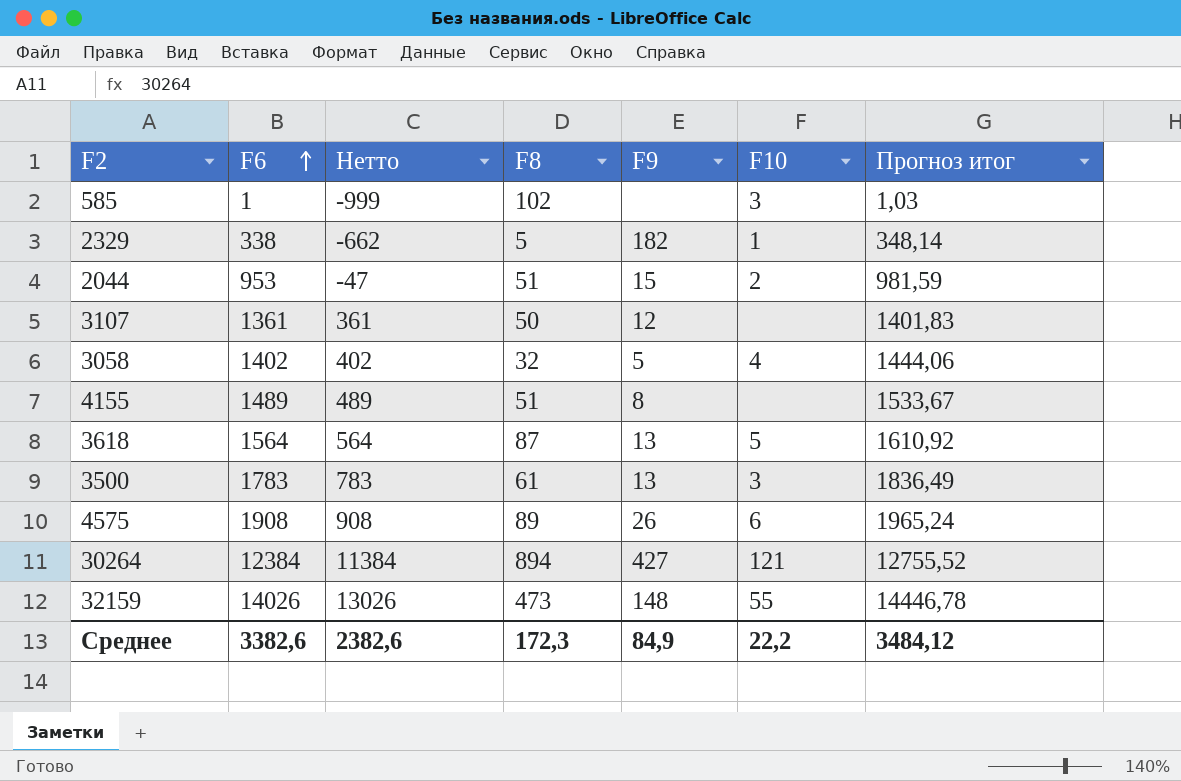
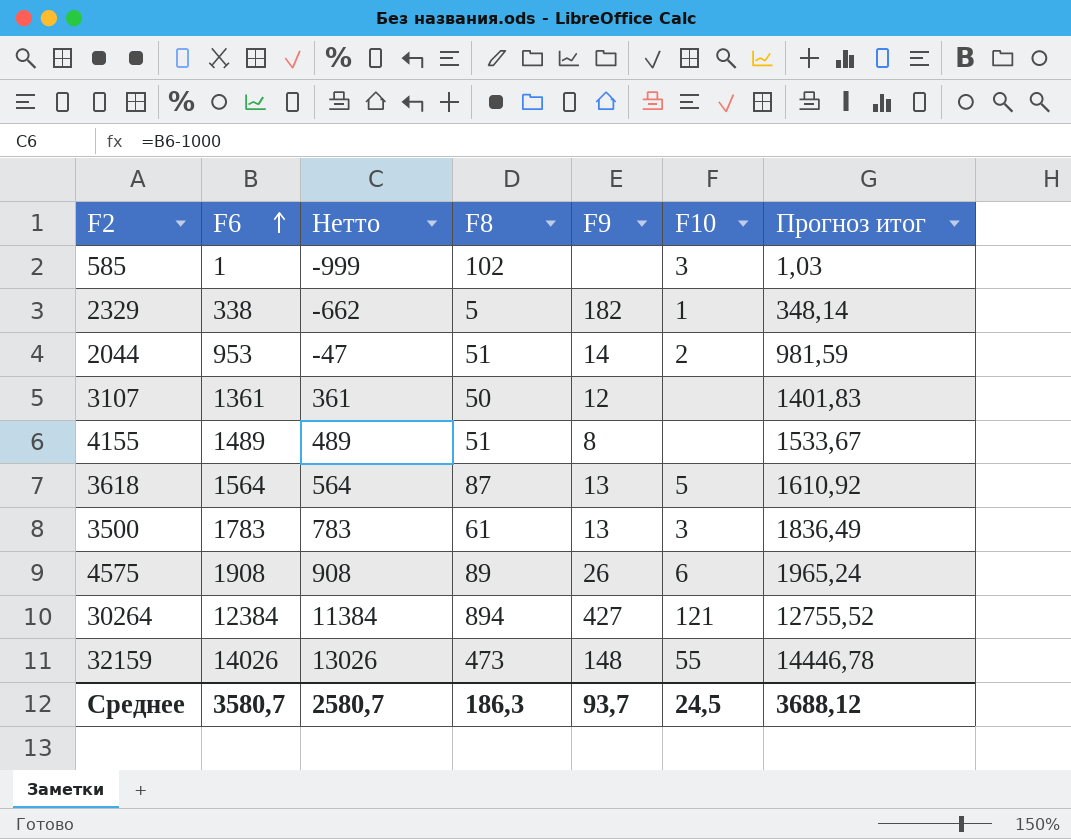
row 3058: 1402 | 402 | 32 | 5 | 4 | 1444,06 -> none
2044 | F9: 15 -> 14
Среднее | F6: 3382,6 -> 3580,7
Среднее | Нетто: 2382,6 -> 2580,7
Среднее | F8: 172,3 -> 186,3
Среднее | F9: 84,9 -> 93,7
Среднее | F10: 22,2 -> 24,5
Среднее | Прогноз итог: 3484,12 -> 3688,12

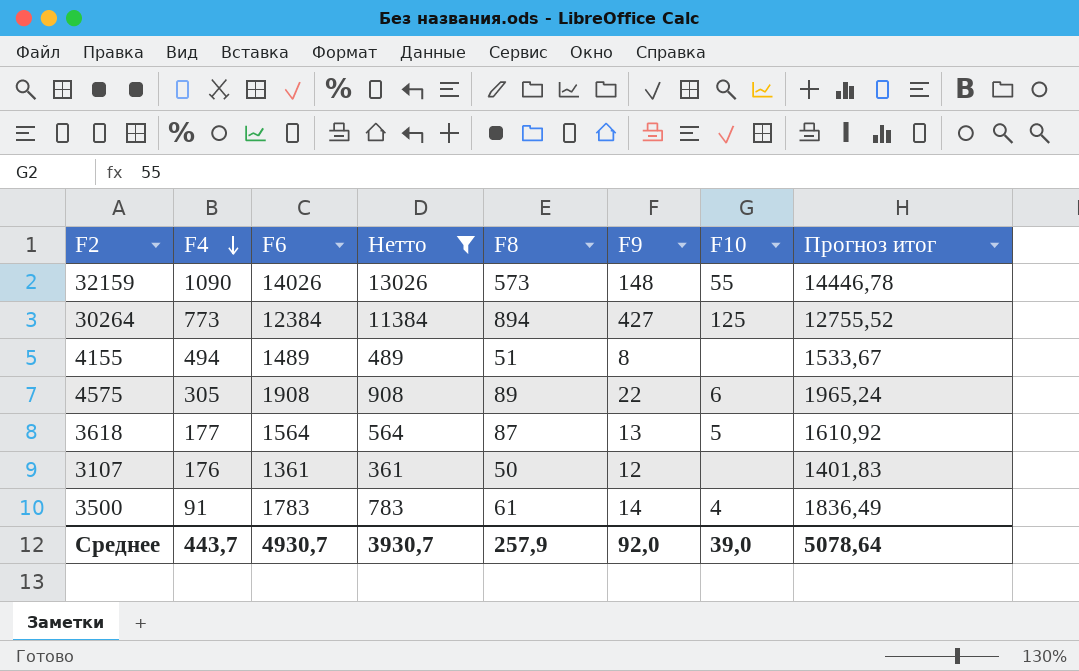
filter: none -> Нетто >= 361
row order: F6 ascending -> F4 descending
column F4 | position: none -> 2
32159 | F8: 473 -> 573
30264 | F10: 121 -> 125
4575 | F9: 26 -> 22
3500 | F9: 13 -> 14
3500 | F10: 3 -> 4
Среднее | F6: 3580,7 -> 4930,7
Среднее | Нетто: 2580,7 -> 3930,7
Среднее | F8: 186,3 -> 257,9
Среднее | F9: 93,7 -> 92,0
Среднее | F10: 24,5 -> 39,0
Среднее | Прогноз итог: 3688,12 -> 5078,64

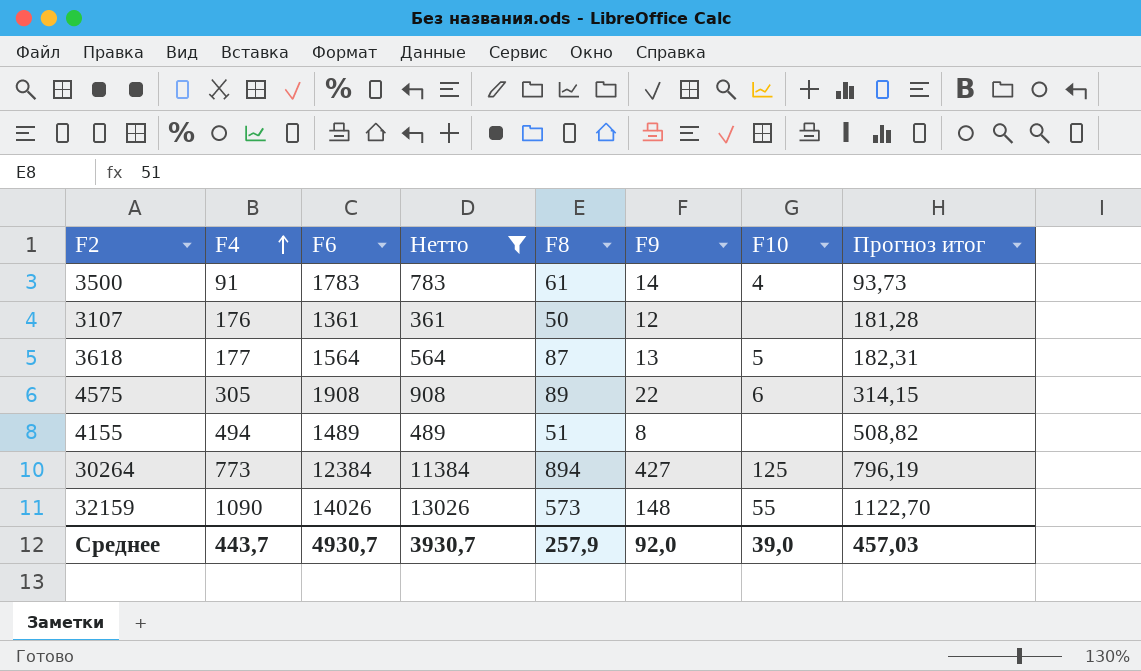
row order: F4 descending -> F4 ascending
column Прогноз итог | formula: [F6] * 1,03 -> [F4] * 1,03
Среднее | Прогноз итог: 5078,64 -> 457,03

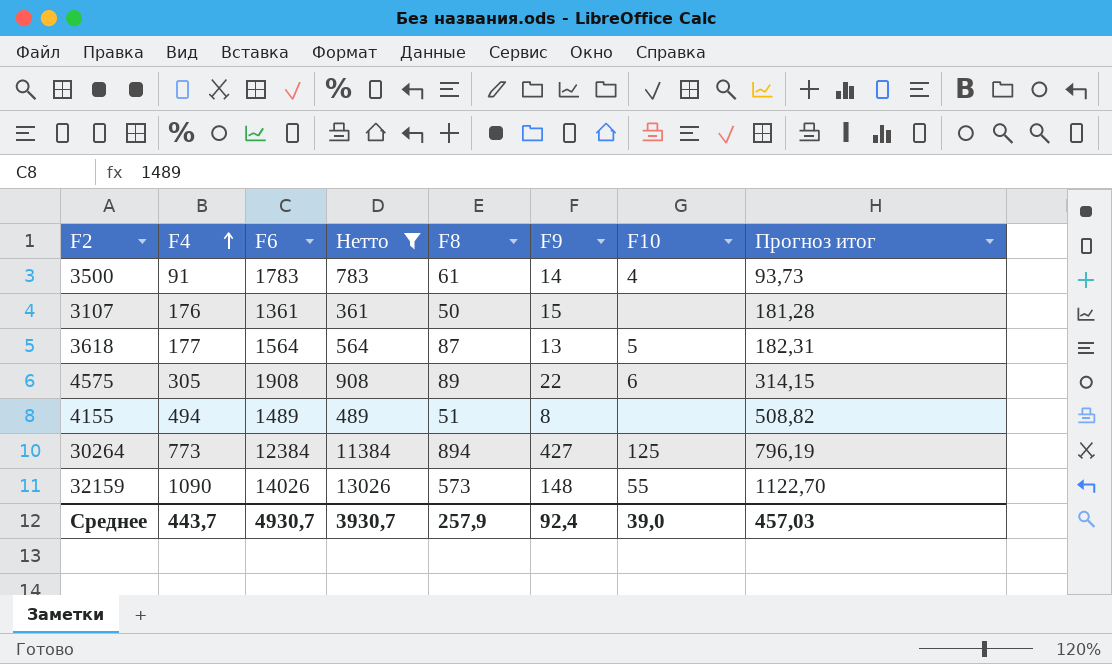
3107 | F9: 12 -> 15
Среднее | F9: 92,0 -> 92,4

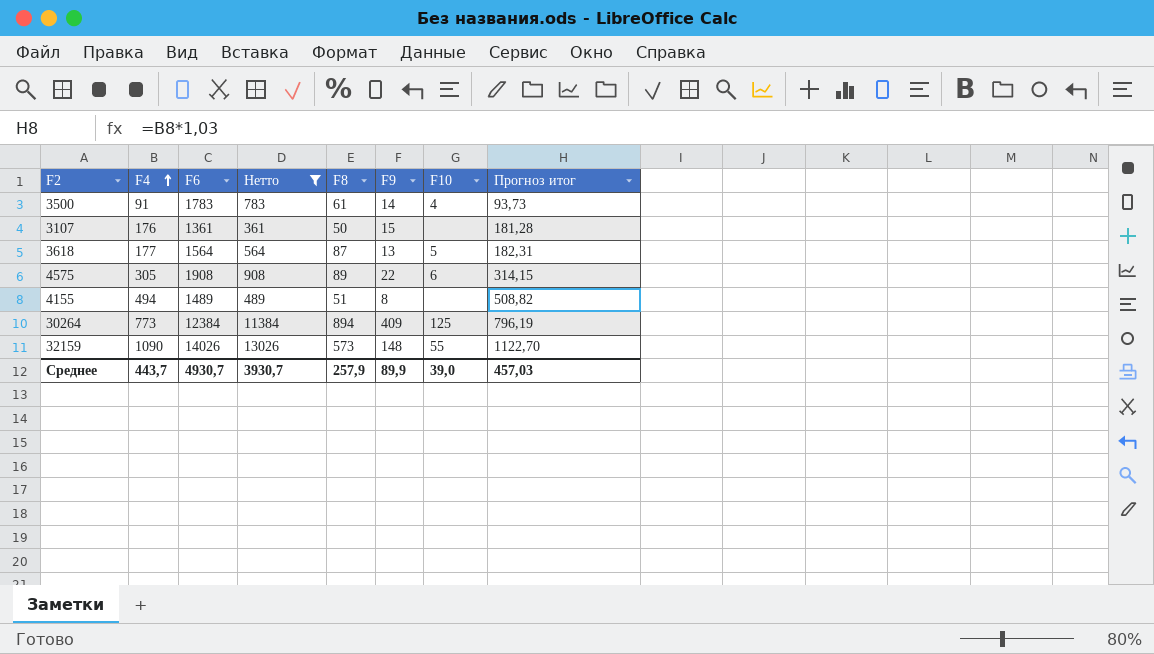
30264 | F9: 427 -> 409
Среднее | F9: 92,4 -> 89,9

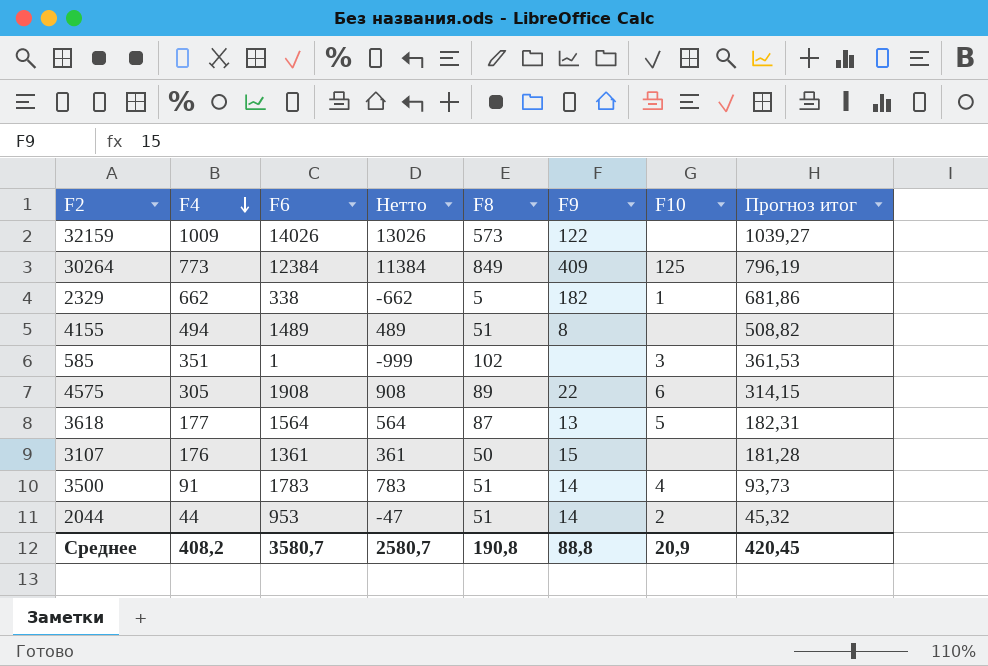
filter: Нетто >= 361 -> none
row order: F4 ascending -> F4 descending
32159 | F4: 1090 -> 1009
32159 | F9: 148 -> 122
32159 | F10: 55 -> none
32159 | Прогноз итог: 1122,70 -> 1039,27
30264 | F8: 894 -> 849
3500 | F8: 61 -> 51
Среднее | F4: 443,7 -> 408,2
Среднее | F6: 4930,7 -> 3580,7
Среднее | Нетто: 3930,7 -> 2580,7
Среднее | F8: 257,9 -> 190,8
Среднее | F9: 89,9 -> 88,8
Среднее | F10: 39,0 -> 20,9
Среднее | Прогноз итог: 457,03 -> 420,45

